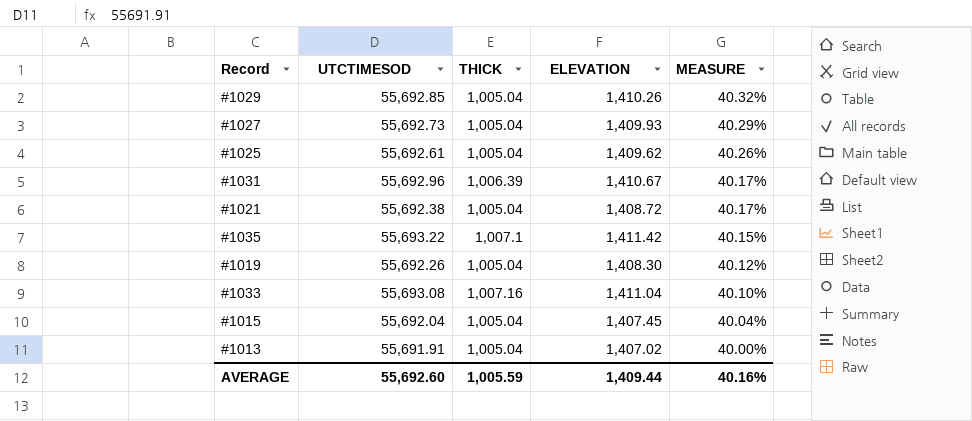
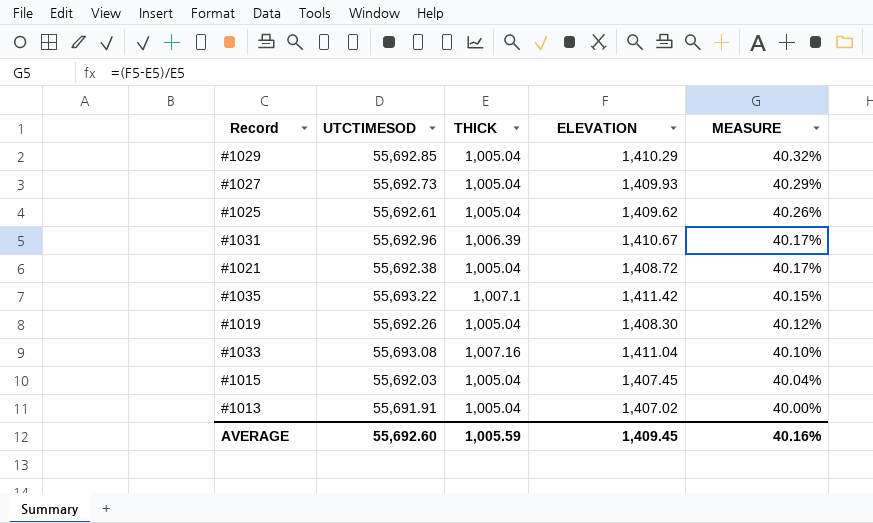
#1029 | ELEVATION: 1,410.26 -> 1,410.29
#1015 | UTCTIMESOD: 55,692.04 -> 55,692.03
AVERAGE | ELEVATION: 1,409.44 -> 1,409.45

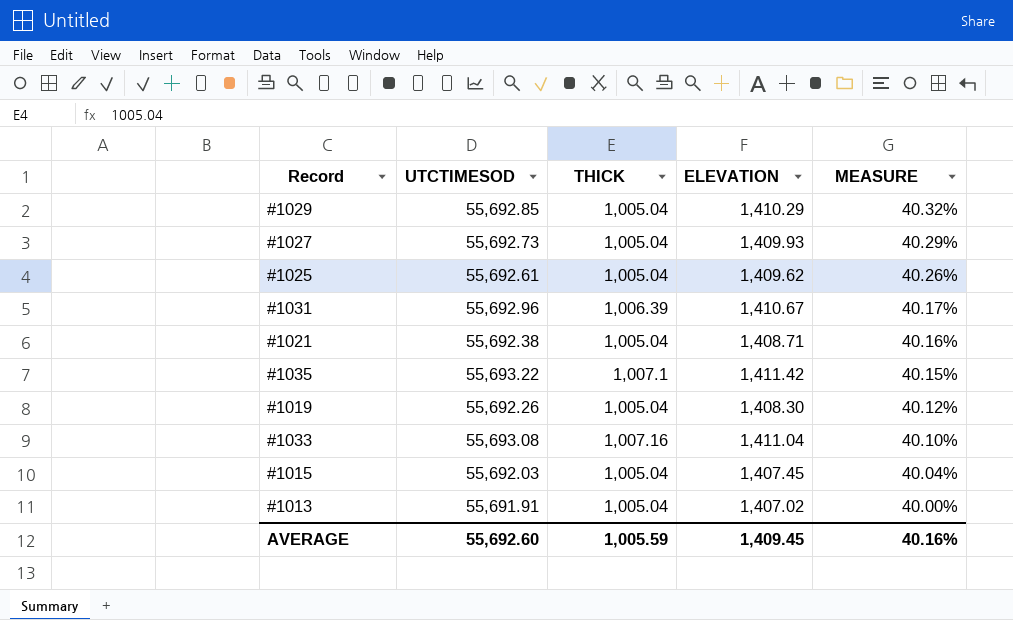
#1021 | ELEVATION: 1,408.72 -> 1,408.71
#1021 | MEASURE: 40.17% -> 40.16%

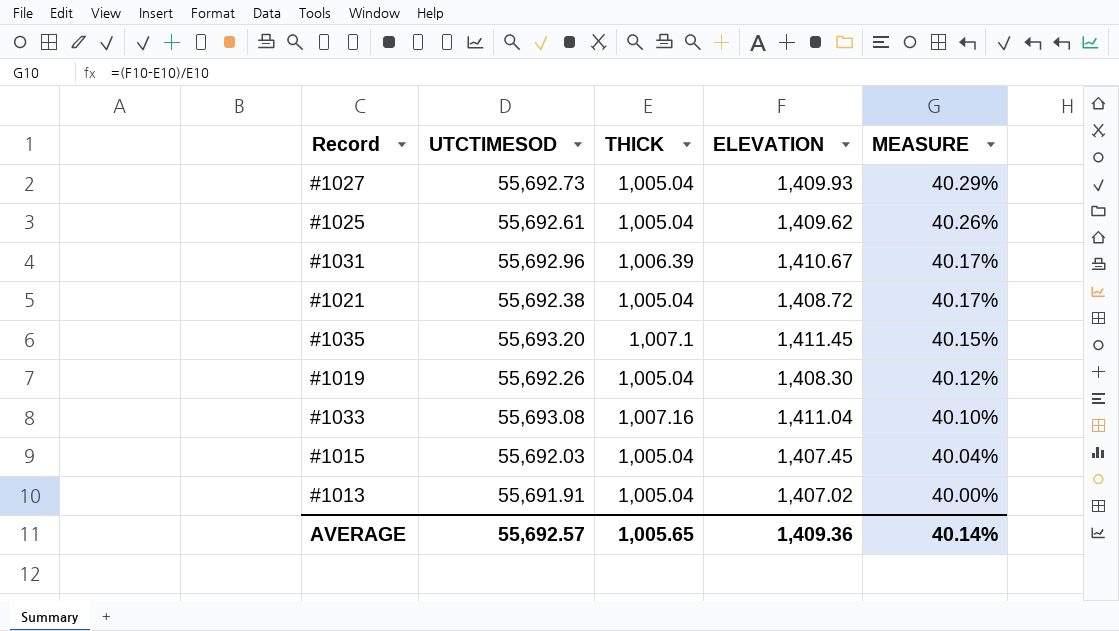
row #1029: 55,692.85 | 1,005.04 | 1,410.29 | 40.32% -> none
#1021 | ELEVATION: 1,408.71 -> 1,408.72
#1021 | MEASURE: 40.16% -> 40.17%
#1035 | UTCTIMESOD: 55,693.22 -> 55,693.20
#1035 | ELEVATION: 1,411.42 -> 1,411.45
AVERAGE | UTCTIMESOD: 55,692.60 -> 55,692.57
AVERAGE | THICK: 1,005.59 -> 1,005.65
AVERAGE | ELEVATION: 1,409.45 -> 1,409.36
AVERAGE | MEASURE: 40.16% -> 40.14%

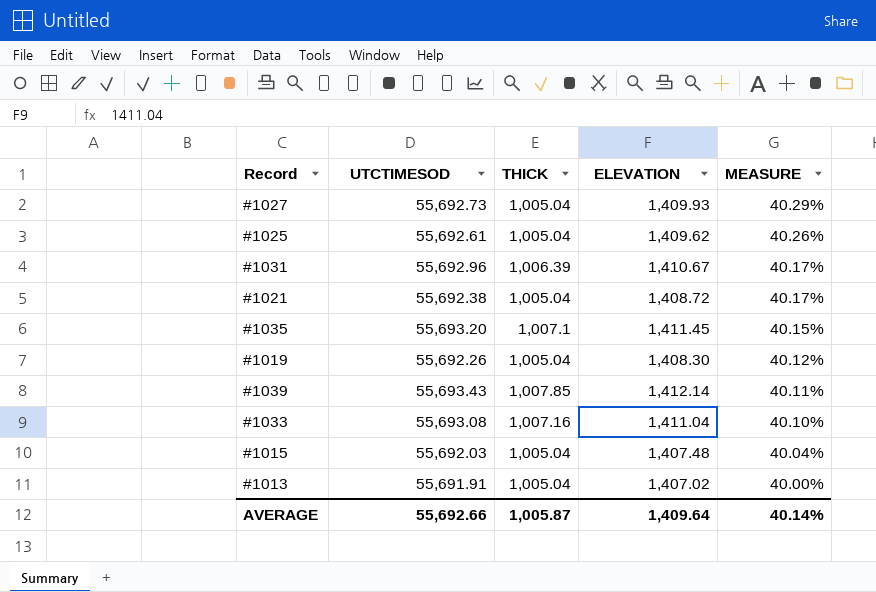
row #1039: none -> 55,693.43 | 1,007.85 | 1,412.14 | 40.11%
#1015 | ELEVATION: 1,407.45 -> 1,407.48
AVERAGE | UTCTIMESOD: 55,692.57 -> 55,692.66
AVERAGE | THICK: 1,005.65 -> 1,005.87
AVERAGE | ELEVATION: 1,409.36 -> 1,409.64

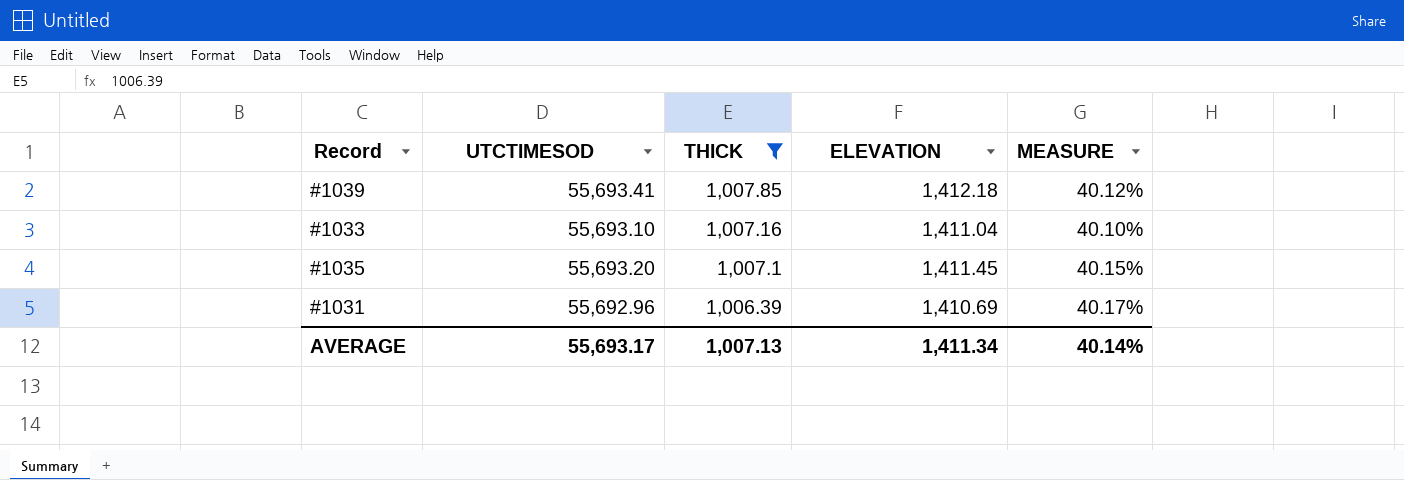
filter: none -> THICK != 1,005.04
row order: MEASURE descending -> THICK descending
#1039 | UTCTIMESOD: 55,693.43 -> 55,693.41
#1039 | ELEVATION: 1,412.14 -> 1,412.18
#1039 | MEASURE: 40.11% -> 40.12%
#1033 | UTCTIMESOD: 55,693.08 -> 55,693.10
#1031 | ELEVATION: 1,410.67 -> 1,410.69
AVERAGE | UTCTIMESOD: 55,692.66 -> 55,693.17
AVERAGE | THICK: 1,005.87 -> 1,007.13
AVERAGE | ELEVATION: 1,409.64 -> 1,411.34

